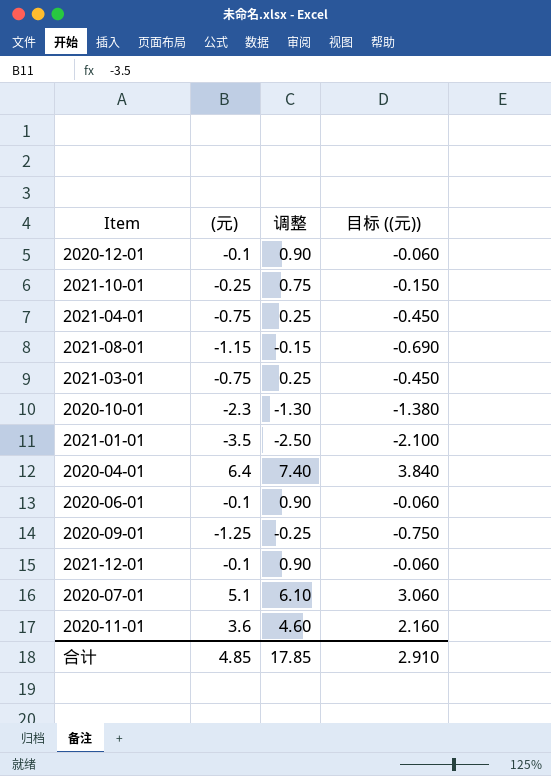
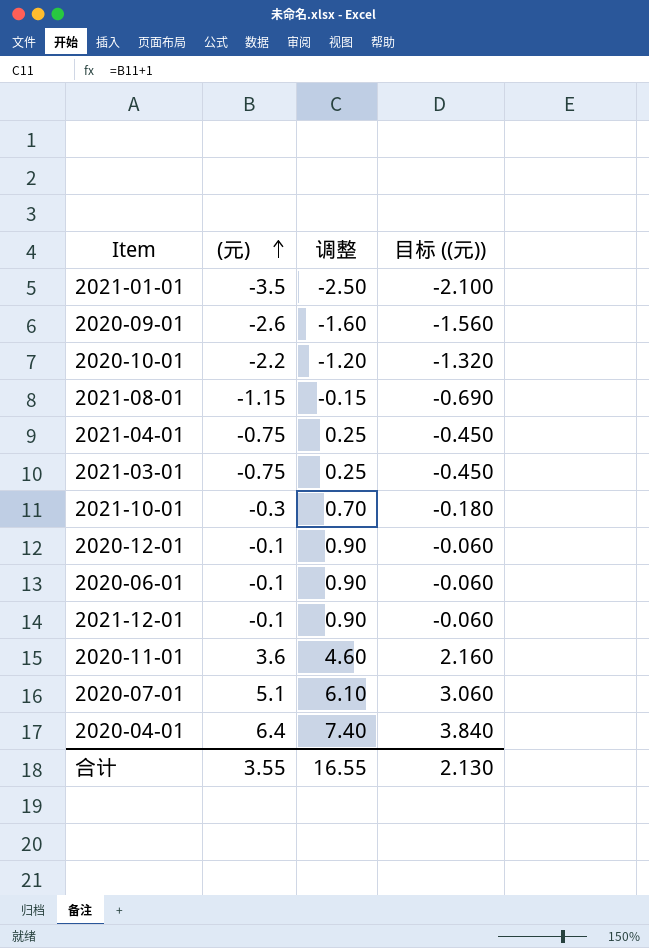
row order: none -> (元) ascending
2020-09-01 | (元): -1.25 -> -2.6
2020-09-01 | 调整: -0.25 -> -1.60
2020-09-01 | 目标 ((元)): -0.750 -> -1.560
2020-10-01 | (元): -2.3 -> -2.2
2020-10-01 | 调整: -1.30 -> -1.20
2020-10-01 | 目标 ((元)): -1.380 -> -1.320
2021-10-01 | (元): -0.25 -> -0.3
2021-10-01 | 调整: 0.75 -> 0.70
2021-10-01 | 目标 ((元)): -0.150 -> -0.180
合计 | (元): 4.85 -> 3.55
合计 | 调整: 17.85 -> 16.55
合计 | 目标 ((元)): 2.910 -> 2.130

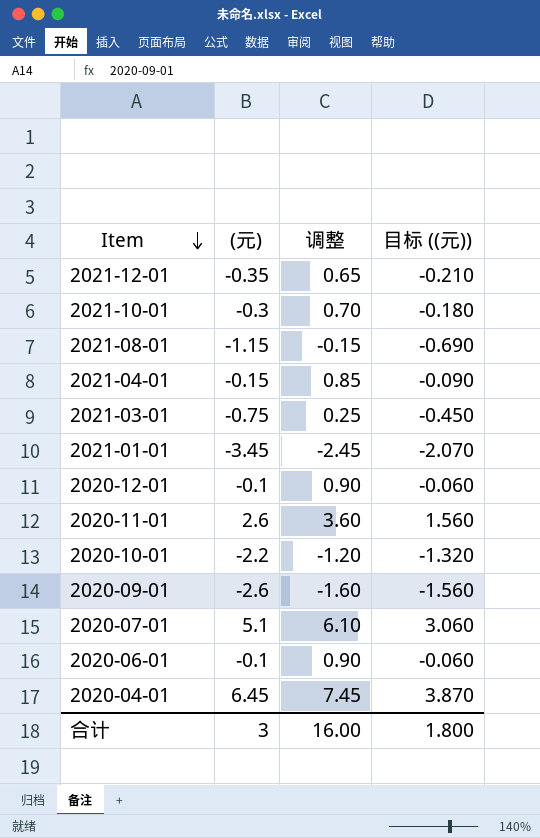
row order: (元) ascending -> Item descending
2021-12-01 | (元): -0.1 -> -0.35
2021-12-01 | 调整: 0.90 -> 0.65
2021-12-01 | 目标 ((元)): -0.060 -> -0.210
2021-04-01 | (元): -0.75 -> -0.15
2021-04-01 | 调整: 0.25 -> 0.85
2021-04-01 | 目标 ((元)): -0.450 -> -0.090
2021-01-01 | (元): -3.5 -> -3.45
2021-01-01 | 调整: -2.50 -> -2.45
2021-01-01 | 目标 ((元)): -2.100 -> -2.070
2020-11-01 | (元): 3.6 -> 2.6
2020-11-01 | 调整: 4.60 -> 3.60
2020-11-01 | 目标 ((元)): 2.160 -> 1.560
2020-04-01 | (元): 6.4 -> 6.45
2020-04-01 | 调整: 7.40 -> 7.45
2020-04-01 | 目标 ((元)): 3.840 -> 3.870
合计 | (元): 3.55 -> 3
合计 | 调整: 16.55 -> 16.00
合计 | 目标 ((元)): 2.130 -> 1.800

